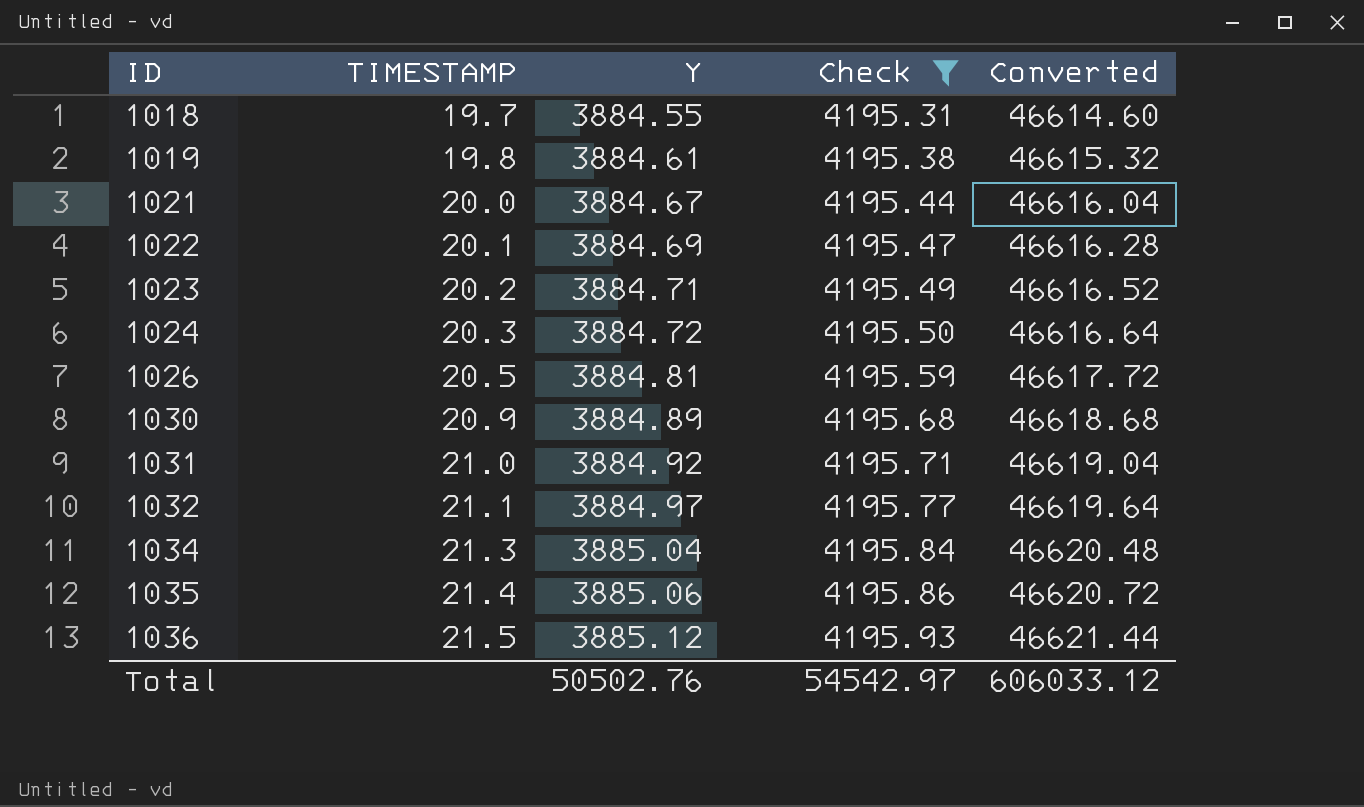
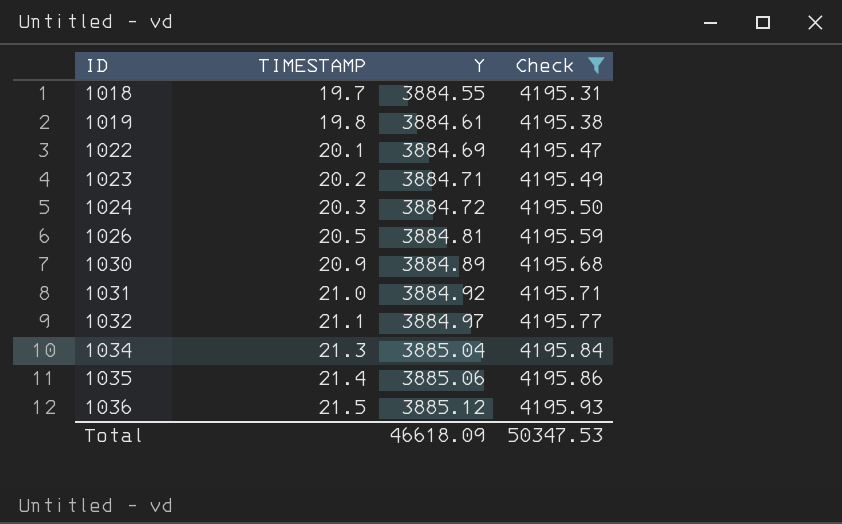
column Converted | formula: [Y] * 12 -> none
row 1021: 20.0 | 3884.67 | 4195.44 | 46616.04 -> none
Total | Y: 50502.76 -> 46618.09
Total | Check: 54542.97 -> 50347.53

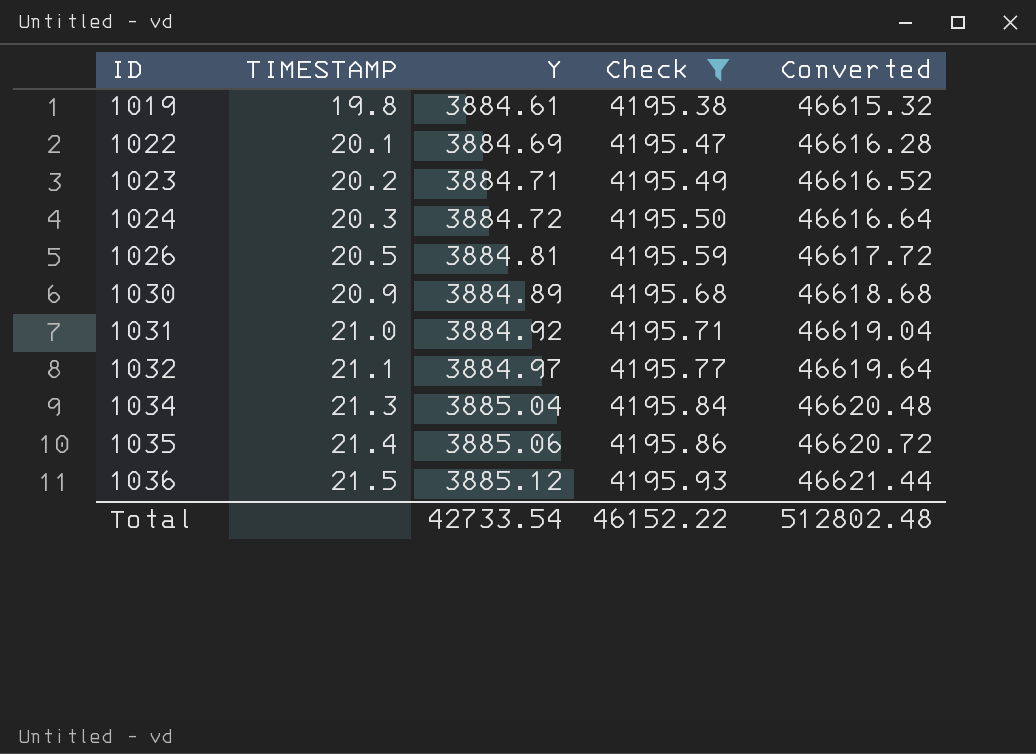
column Converted | formula: none -> [Y] * 12
row 1018: 19.7 | 3884.55 | 4195.31 -> none
Total | Y: 46618.09 -> 42733.54
Total | Check: 50347.53 -> 46152.22

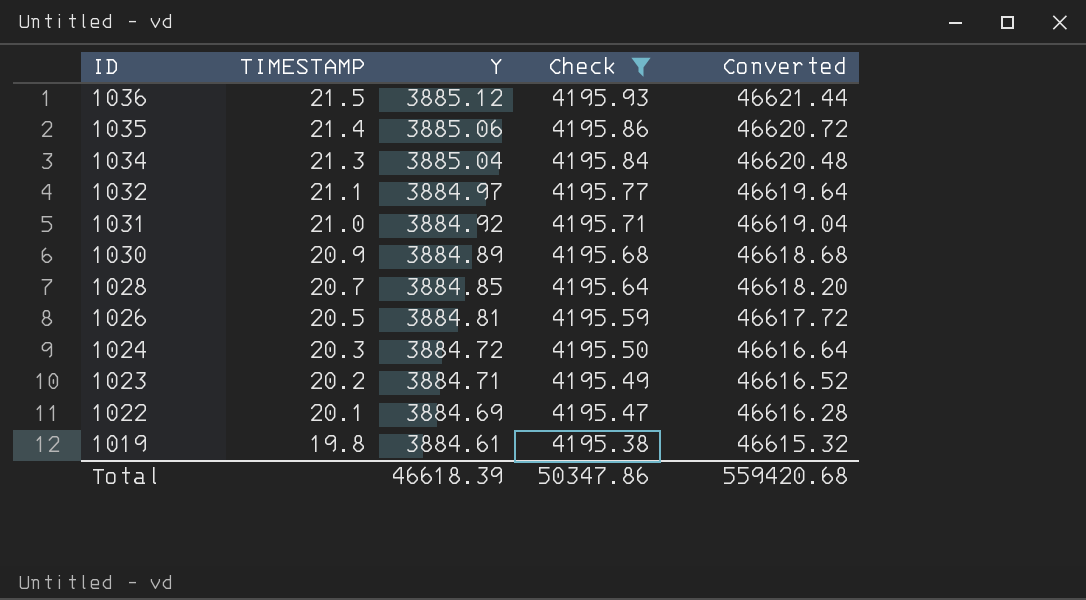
row order: ID ascending -> ID descending
row 1028: none -> 20.7 | 3884.85 | 4195.64 | 46618.20
Total | Y: 42733.54 -> 46618.39
Total | Check: 46152.22 -> 50347.86
Total | Converted: 512802.48 -> 559420.68

